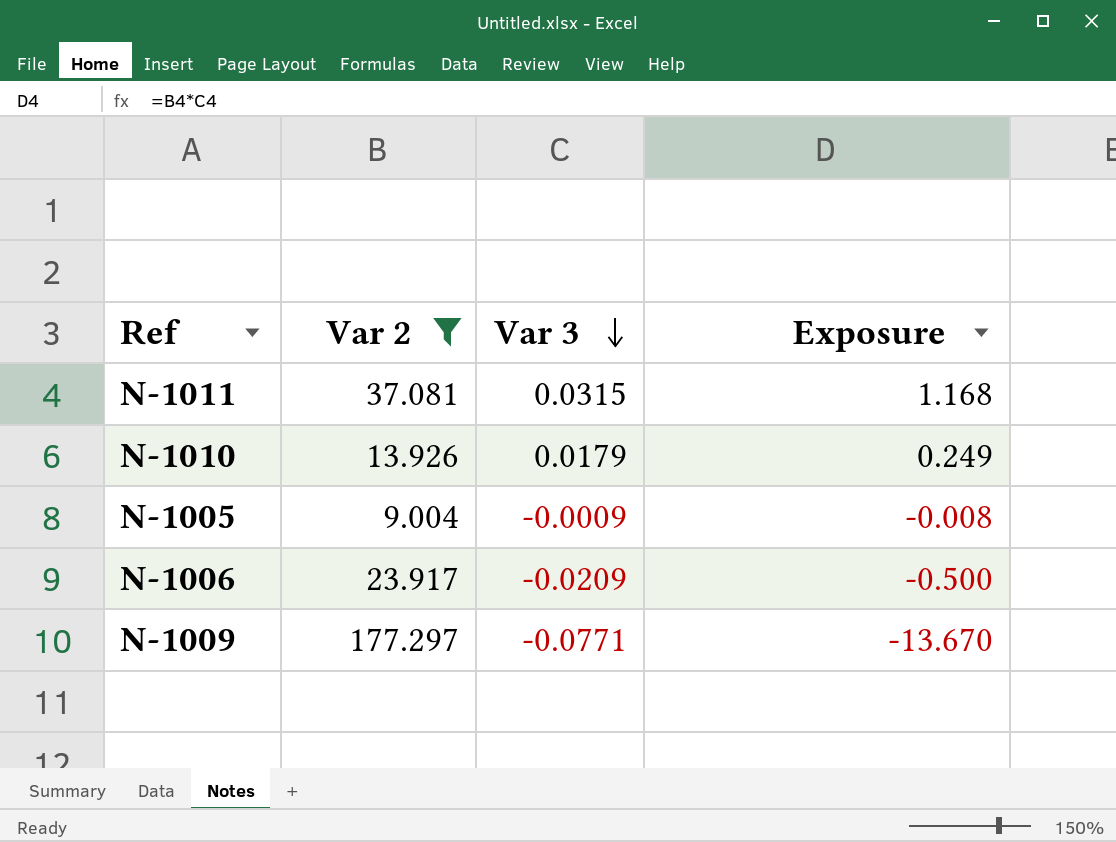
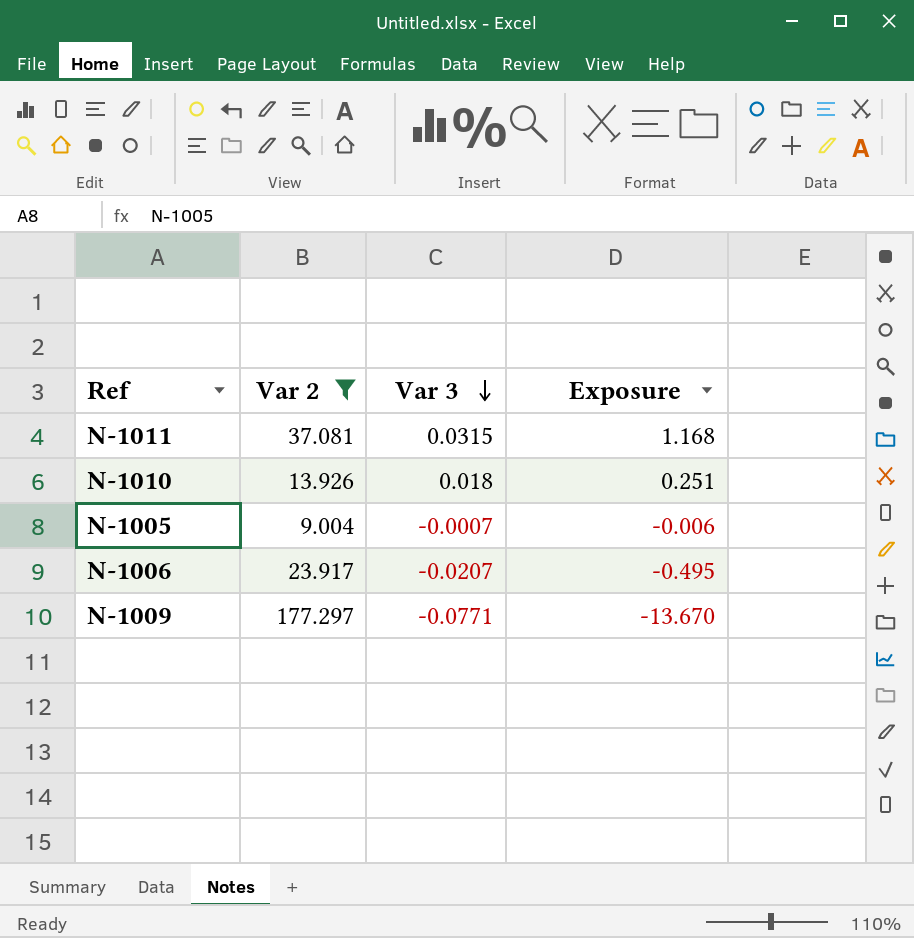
N-1010 | Var 3: 0.0179 -> 0.018
N-1010 | Exposure: 0.249 -> 0.251
N-1005 | Var 3: -0.0009 -> -0.0007
N-1005 | Exposure: -0.008 -> -0.006
N-1006 | Var 3: -0.0209 -> -0.0207
N-1006 | Exposure: -0.500 -> -0.495

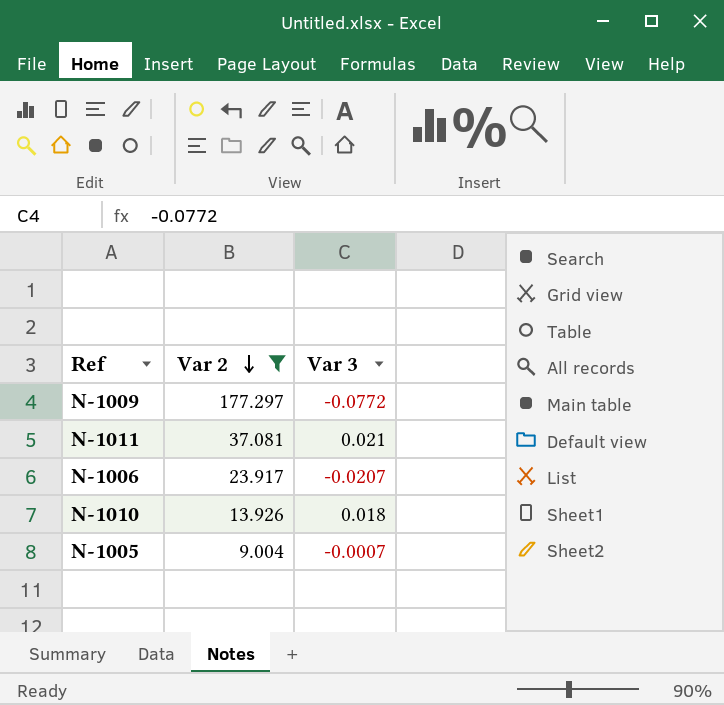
row order: Var 3 descending -> Var 2 descending
column Exposure | formula: [Var 2] * [Var 3] -> none
N-1009 | Var 3: -0.0771 -> -0.0772
N-1011 | Var 3: 0.0315 -> 0.021

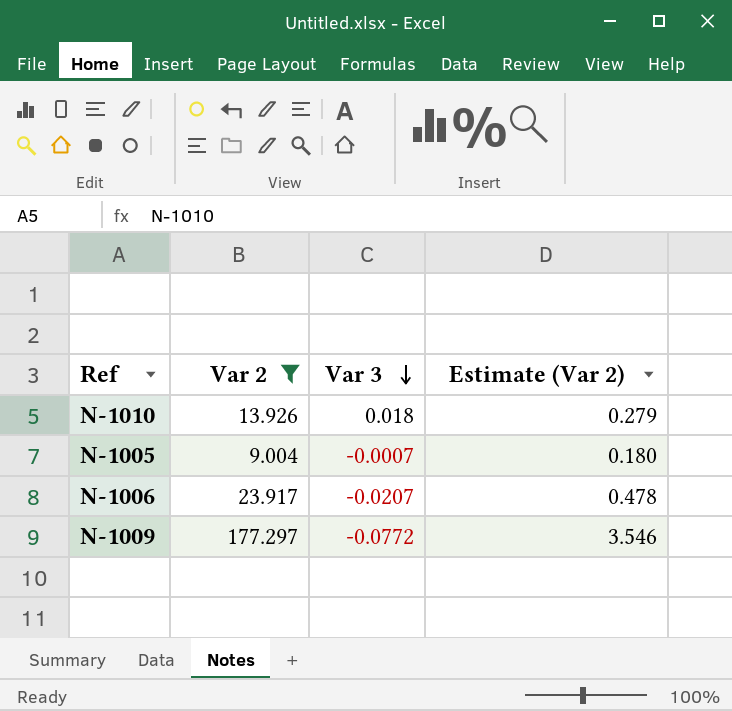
row order: Var 2 descending -> Var 3 descending
column Estimate (Var 2) | formula: none -> [Var 2] * 0.02
row N-1011: 37.081 | 0.021 -> none

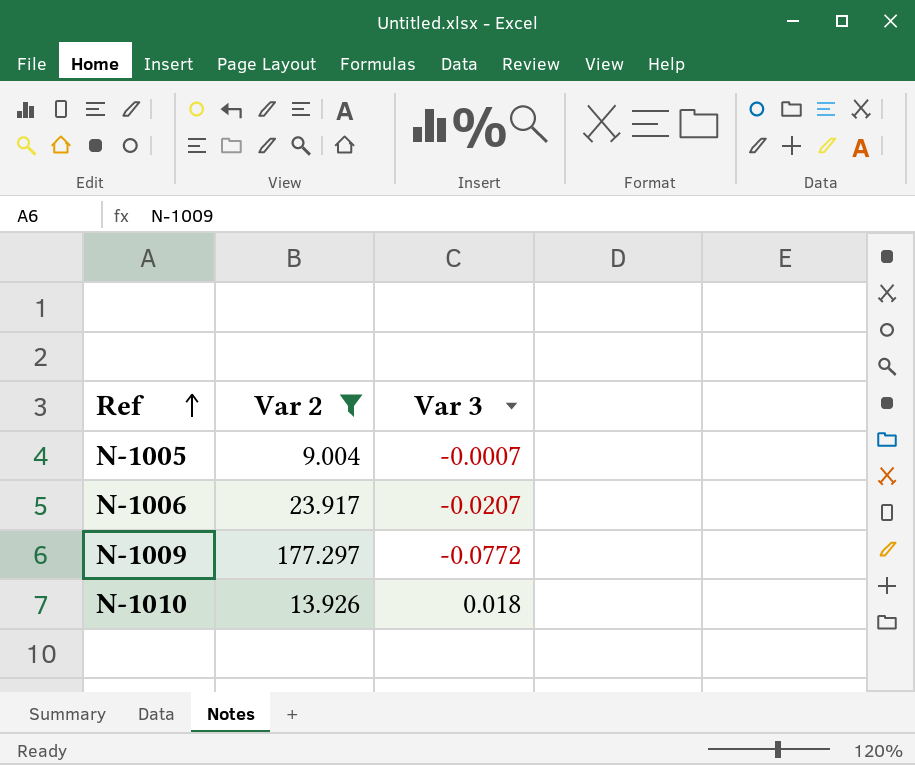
row order: Var 3 descending -> Ref ascending
column Estimate (Var 2) | formula: [Var 2] * 0.02 -> none

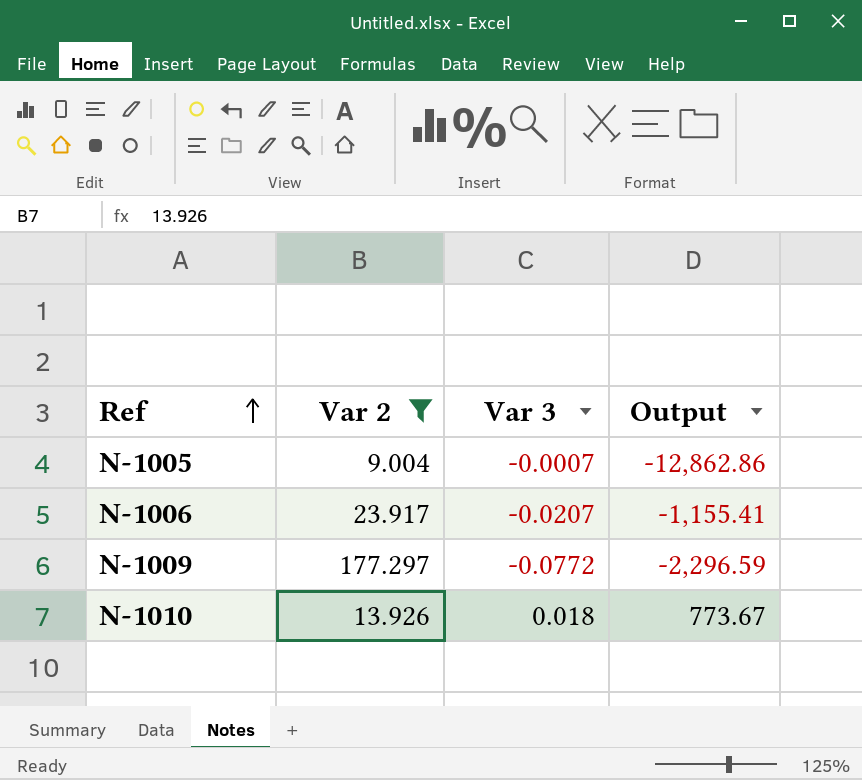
column Output | formula: none -> [Var 2] / [Var 3]

